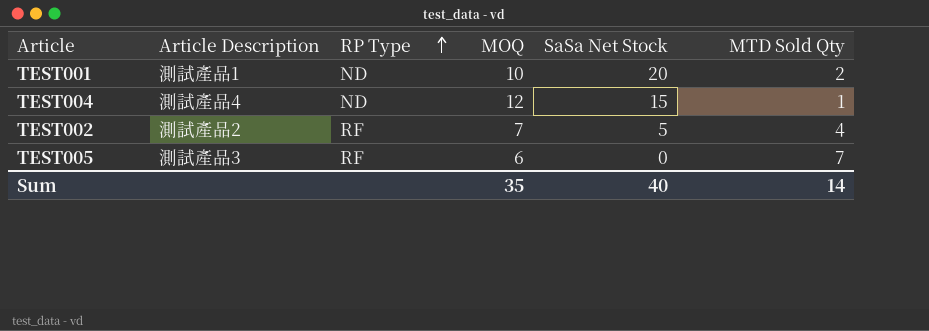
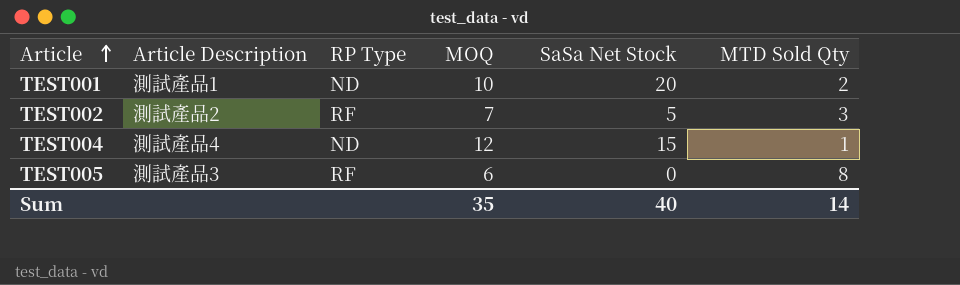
row order: RP Type ascending -> Article ascending
TEST002 | MTD Sold Qty: 4 -> 3
TEST005 | MTD Sold Qty: 7 -> 8

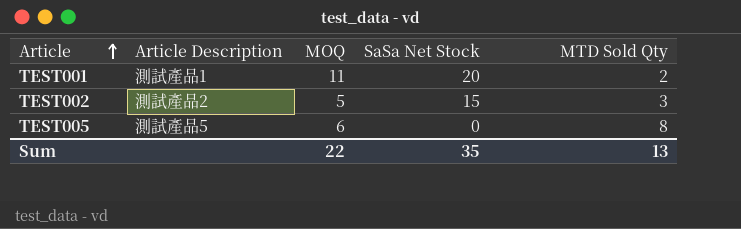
column RP Type | position: 3 -> none
row TEST004: 測試產品4 | ND | 12 | 15 | 1 -> none
TEST001 | MOQ: 10 -> 11
TEST002 | MOQ: 7 -> 5
TEST002 | SaSa Net Stock: 5 -> 15
TEST005 | Article Description: 測試產品3 -> 測試產品5
Sum | MOQ: 35 -> 22
Sum | SaSa Net Stock: 40 -> 35
Sum | MTD Sold Qty: 14 -> 13

